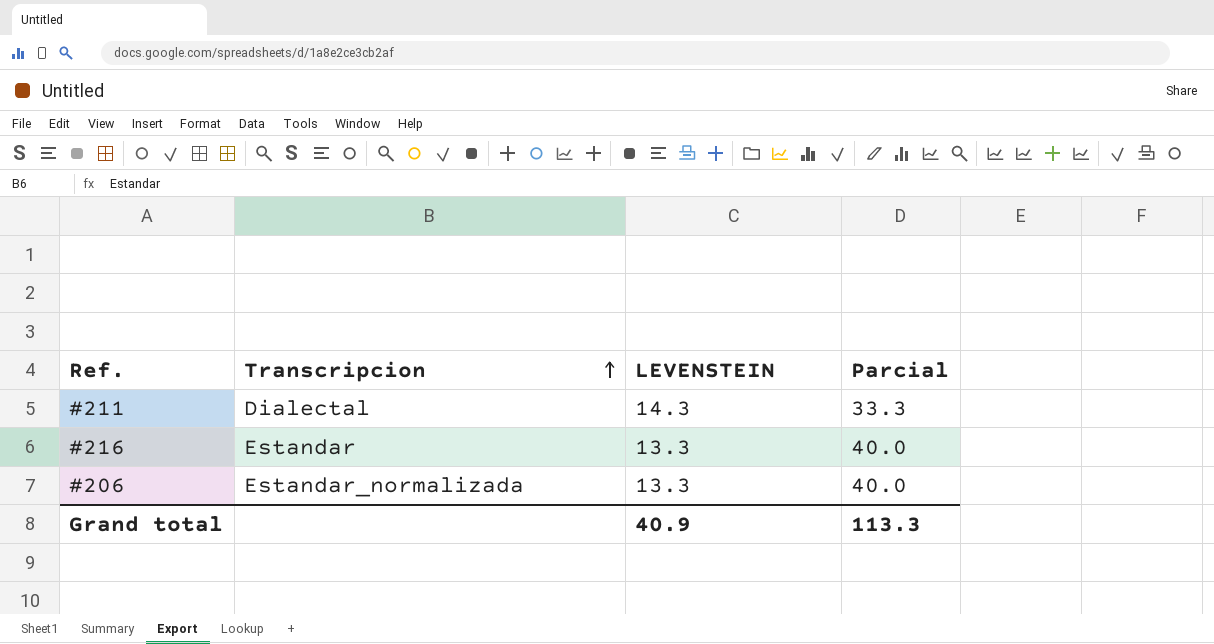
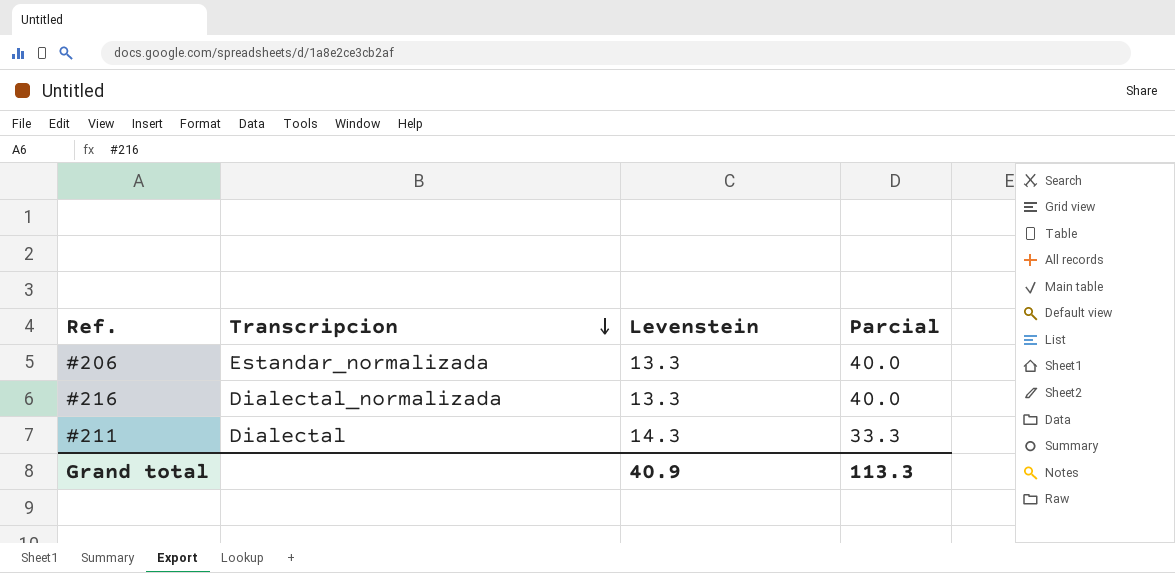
row order: Transcripcion ascending -> Transcripcion descending
column name: LEVENSTEIN -> Levenstein
#216 | Transcripcion: Estandar -> Dialectal_normalizada

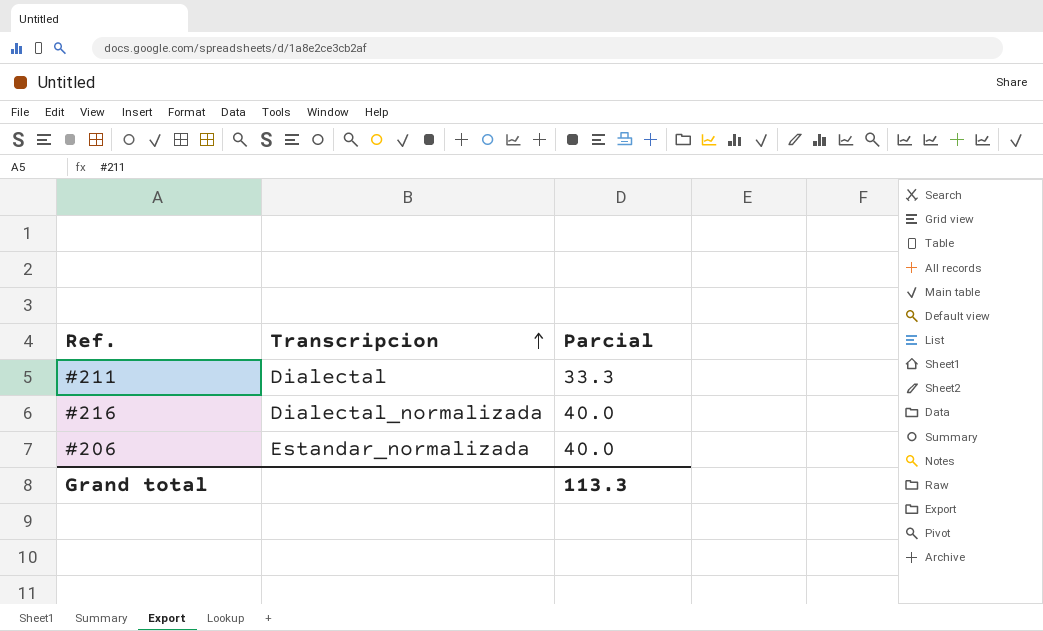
row order: Transcripcion descending -> Transcripcion ascending
column Levenstein | position: 3 -> none

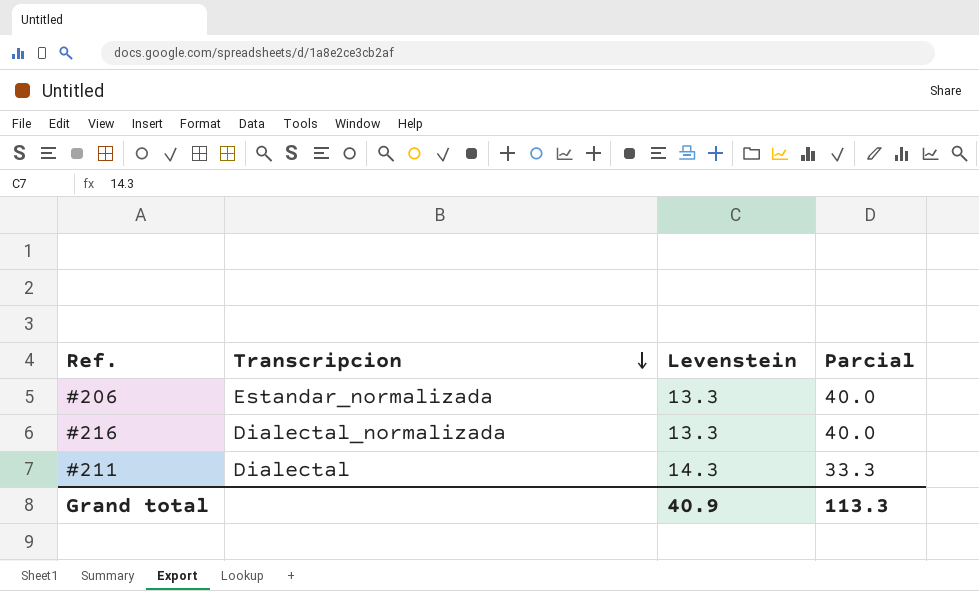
row order: Transcripcion ascending -> Transcripcion descending
column Levenstein | position: none -> 3

